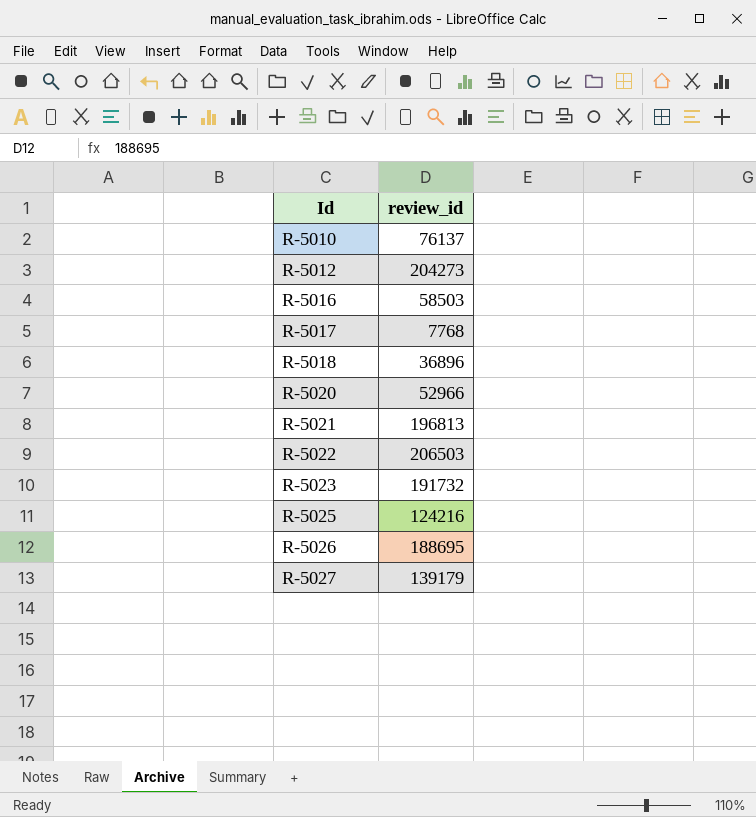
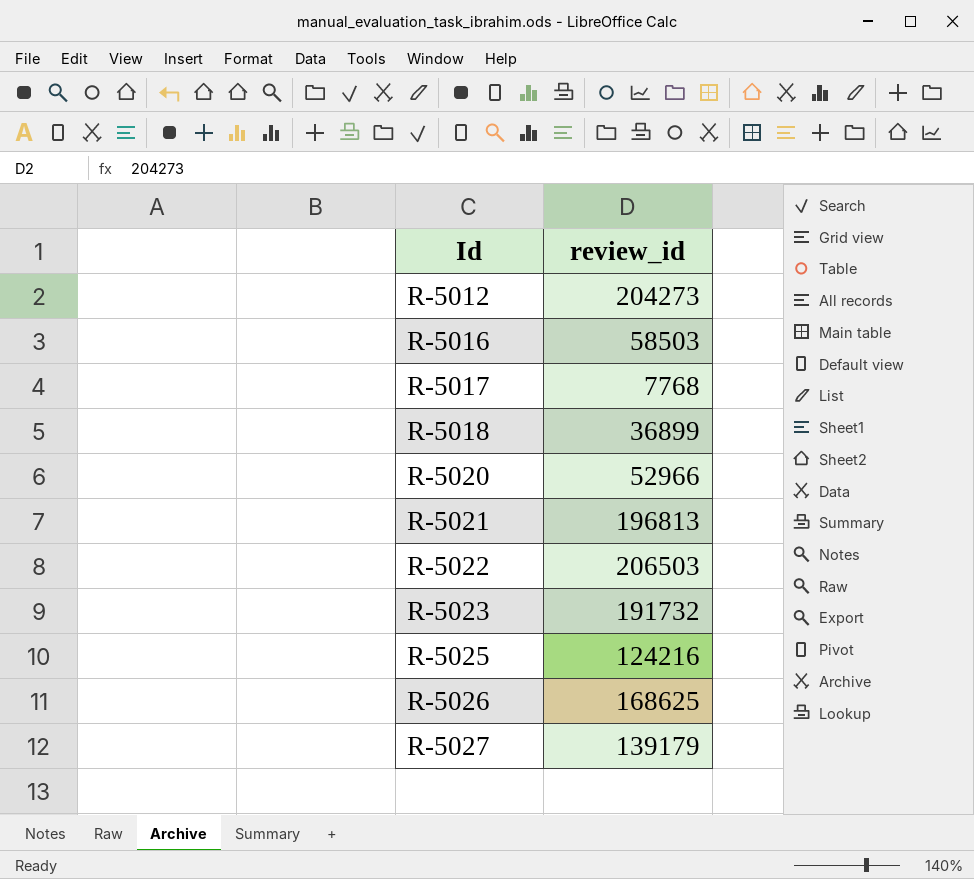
row R-5010: 76137 -> none
R-5018 | review_id: 36896 -> 36899
R-5026 | review_id: 188695 -> 168625

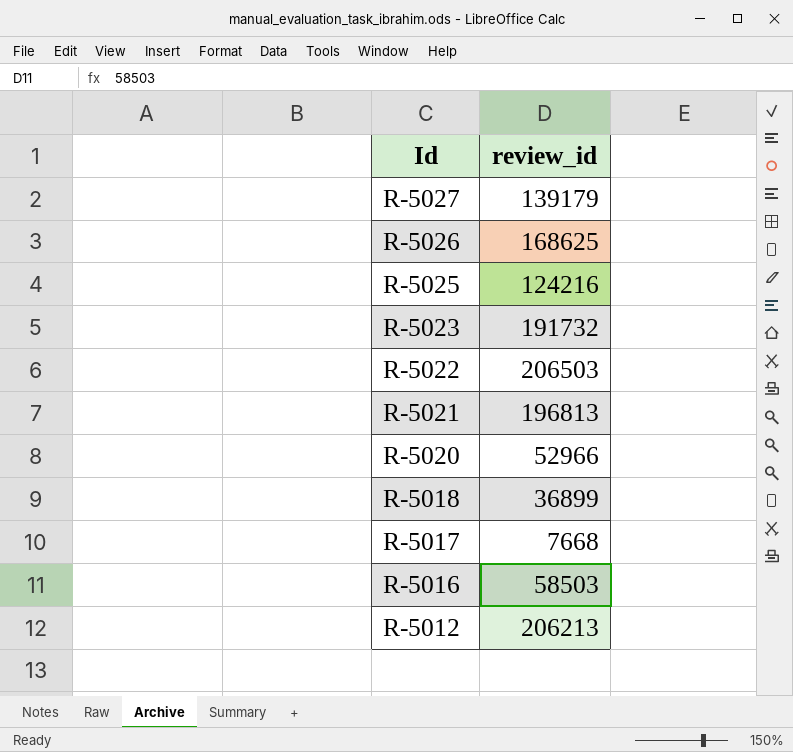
row order: Id ascending -> Id descending
R-5017 | review_id: 7768 -> 7668
R-5012 | review_id: 204273 -> 206213

